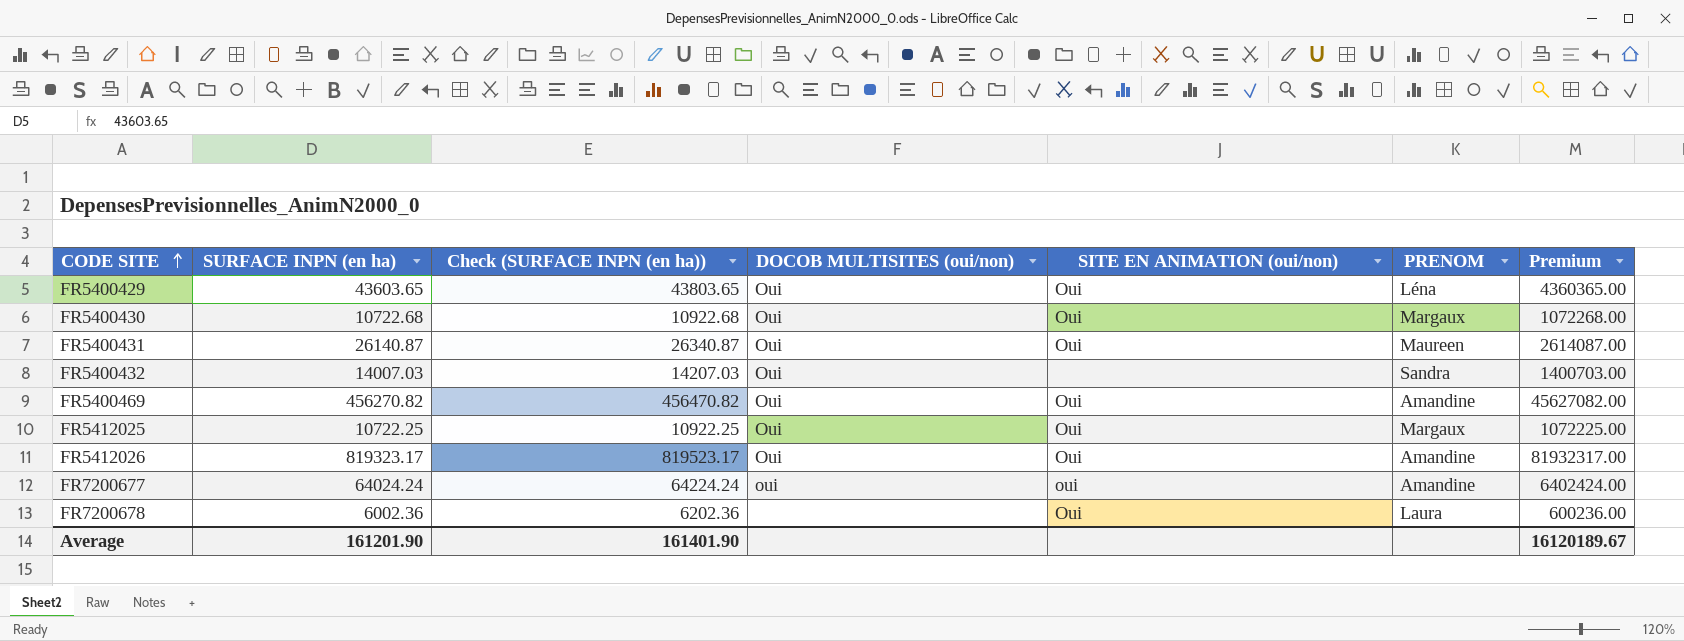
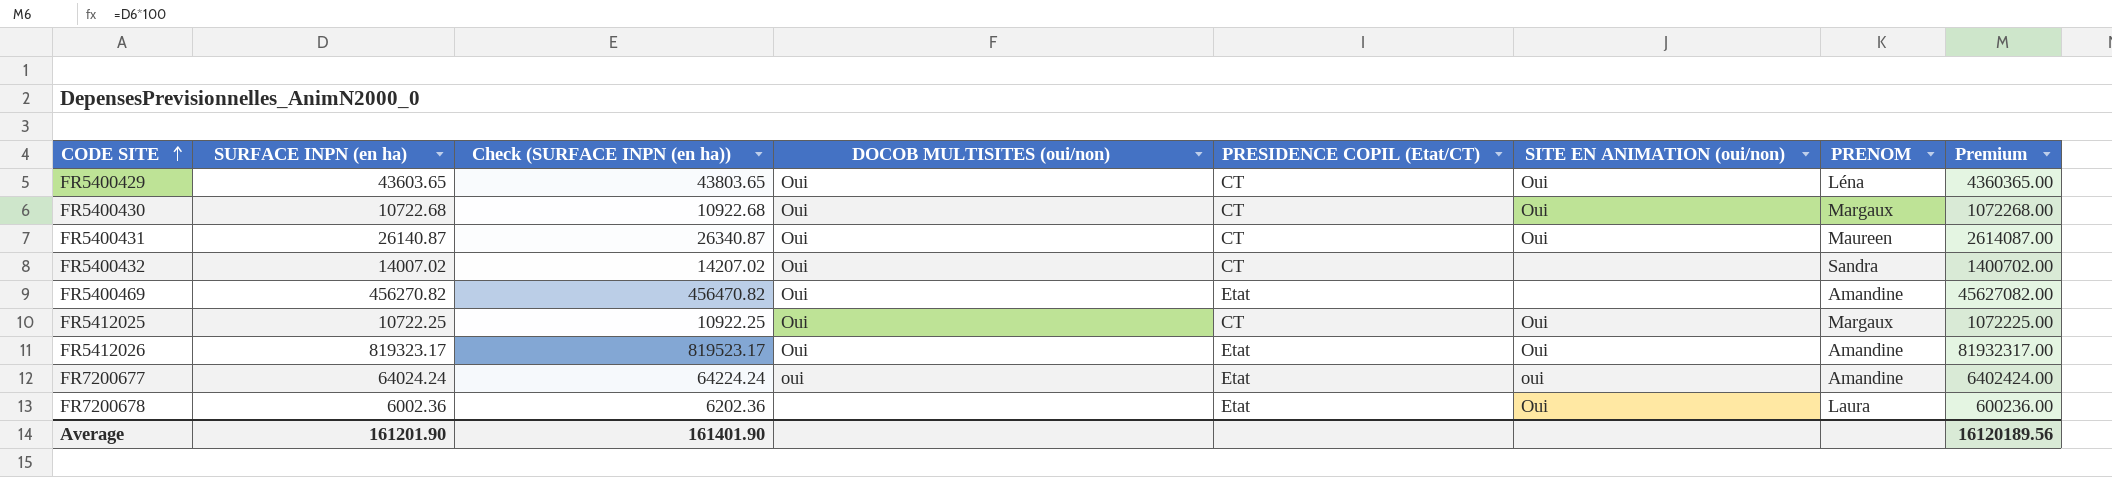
column PRESIDENCE COPIL (Etat/CT) | position: none -> 5
FR5400432 | SURFACE INPN (en ha): 14007.03 -> 14007.02
FR5400432 | Check (SURFACE INPN (en ha)): 14207.03 -> 14207.02
FR5400432 | Premium: 1400703.00 -> 1400702.00
FR5400469 | SITE EN ANIMATION (oui/non): Oui -> none
Average | Premium: 16120189.67 -> 16120189.56

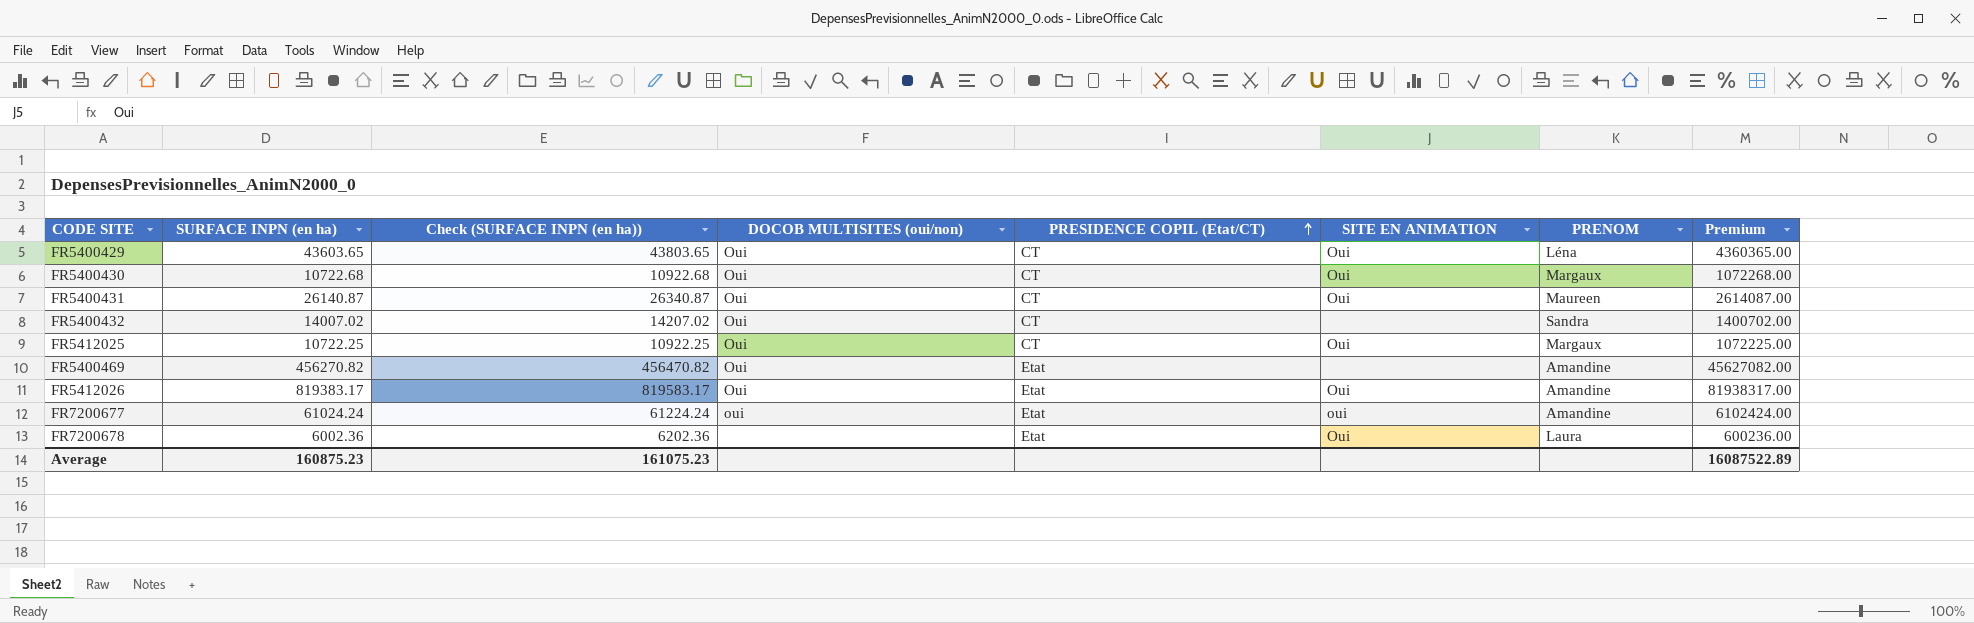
row order: CODE SITE ascending -> PRESIDENCE COPIL (Etat/CT) ascending
column name: SITE EN ANIMATION (oui/non) -> SITE EN ANIMATION
FR5412026 | SURFACE INPN (en ha): 819323.17 -> 819383.17
FR5412026 | Check (SURFACE INPN (en ha)): 819523.17 -> 819583.17
FR5412026 | Premium: 81932317.00 -> 81938317.00
FR7200677 | SURFACE INPN (en ha): 64024.24 -> 61024.24
FR7200677 | Check (SURFACE INPN (en ha)): 64224.24 -> 61224.24
FR7200677 | Premium: 6402424.00 -> 6102424.00
Average | SURFACE INPN (en ha): 161201.90 -> 160875.23
Average | Check (SURFACE INPN (en ha)): 161401.90 -> 161075.23
Average | Premium: 16120189.56 -> 16087522.89

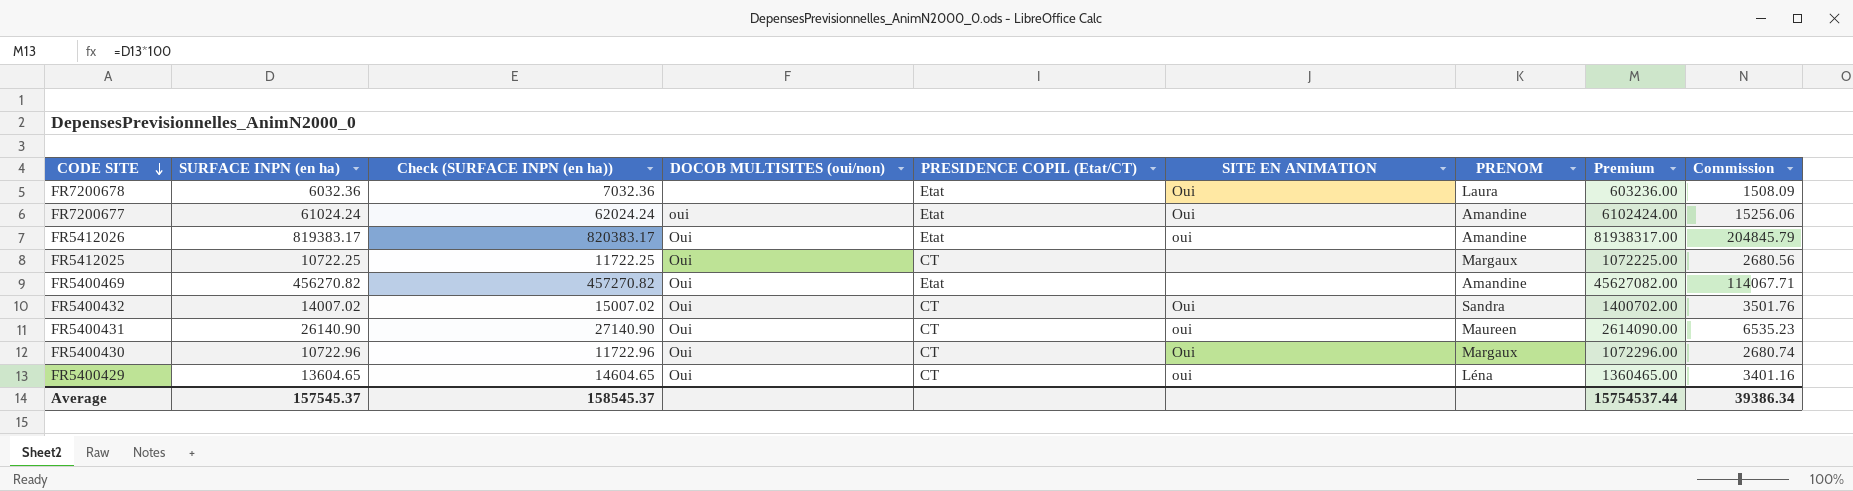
row order: PRESIDENCE COPIL (Etat/CT) ascending -> CODE SITE descending
column Check (SURFACE INPN (en ha)) | formula: [SURFACE INPN (en ha)] + 200 -> [SURFACE INPN (en ha)] + 1000
column Commission | formula: none -> [SURFACE INPN (en ha)] * 0.25
FR7200678 | SURFACE INPN (en ha): 6002.36 -> 6032.36
FR7200678 | Premium: 600236.00 -> 603236.00
FR7200677 | SITE EN ANIMATION: oui -> Oui
FR5412026 | SITE EN ANIMATION: Oui -> oui
FR5412025 | SITE EN ANIMATION: Oui -> none
FR5400432 | SITE EN ANIMATION: none -> Oui
FR5400431 | SURFACE INPN (en ha): 26140.87 -> 26140.90
FR5400431 | SITE EN ANIMATION: Oui -> oui
FR5400431 | Premium: 2614087.00 -> 2614090.00
FR5400430 | SURFACE INPN (en ha): 10722.68 -> 10722.96
FR5400430 | Premium: 1072268.00 -> 1072296.00
FR5400429 | SURFACE INPN (en ha): 43603.65 -> 13604.65
FR5400429 | SITE EN ANIMATION: Oui -> oui
FR5400429 | Premium: 4360365.00 -> 1360465.00
Average | SURFACE INPN (en ha): 160875.23 -> 157545.37
Average | Check (SURFACE INPN (en ha)): 161075.23 -> 158545.37
Average | Premium: 16087522.89 -> 15754537.44

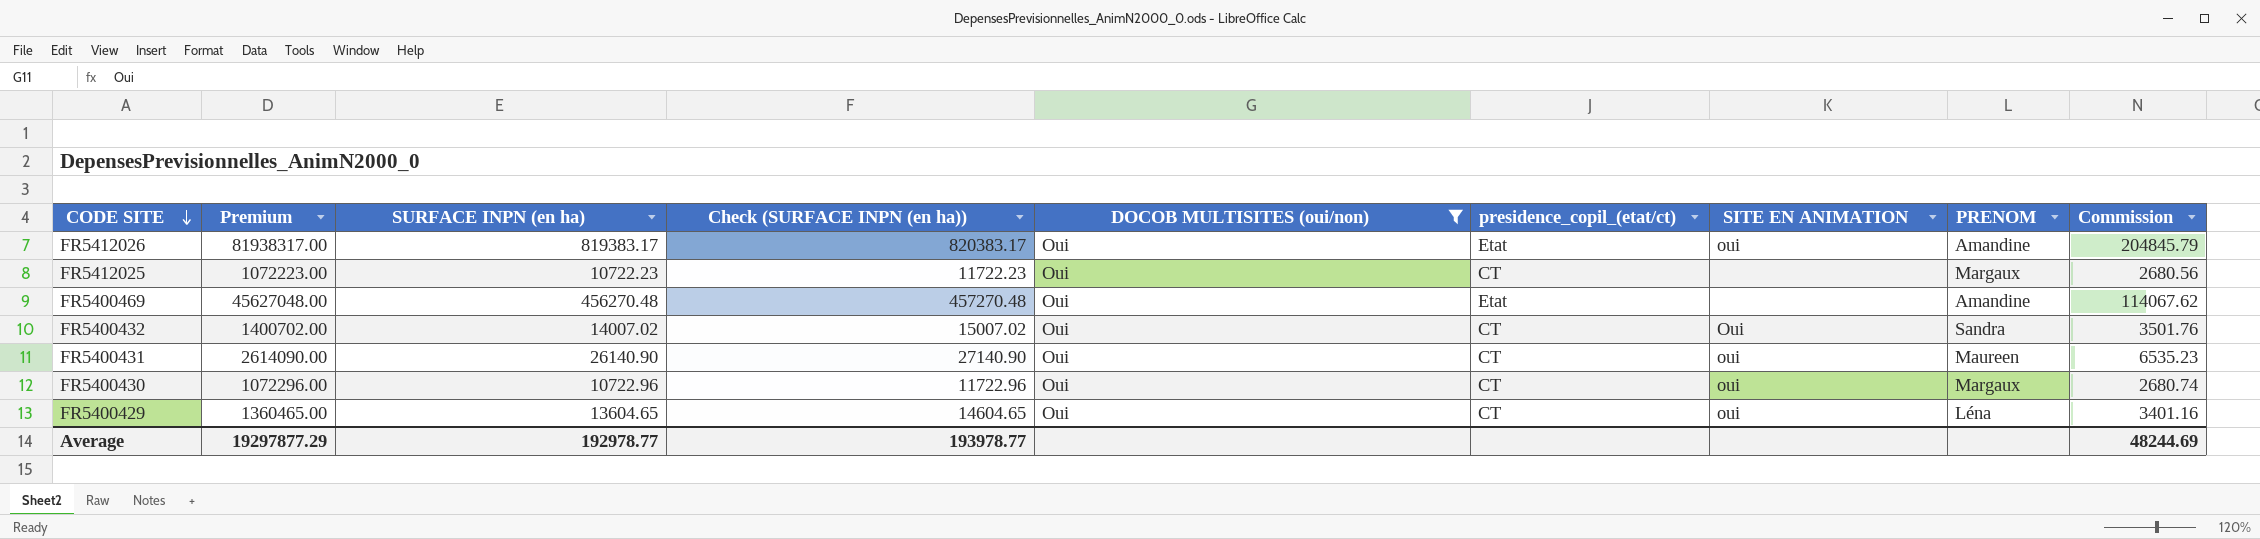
filter: none -> DOCOB MULTISITES (oui/non) = Oui
column Premium | position: 8 -> 2
column name: PRESIDENCE COPIL (Etat/CT) -> presidence_copil_(etat/ct)
FR5412025 | Premium: 1072225.00 -> 1072223.00
FR5412025 | SURFACE INPN (en ha): 10722.25 -> 10722.23
FR5412025 | Check (SURFACE INPN (en ha)): 11722.25 -> 11722.23
FR5400469 | Premium: 45627082.00 -> 45627048.00
FR5400469 | SURFACE INPN (en ha): 456270.82 -> 456270.48
FR5400469 | Check (SURFACE INPN (en ha)): 457270.82 -> 457270.48
FR5400469 | Commission: 114067.71 -> 114067.62
FR5400430 | SITE EN ANIMATION: Oui -> oui
Average | Premium: 15754537.44 -> 19297877.29
Average | SURFACE INPN (en ha): 157545.37 -> 192978.77
Average | Check (SURFACE INPN (en ha)): 158545.37 -> 193978.77
Average | Commission: 39386.34 -> 48244.69

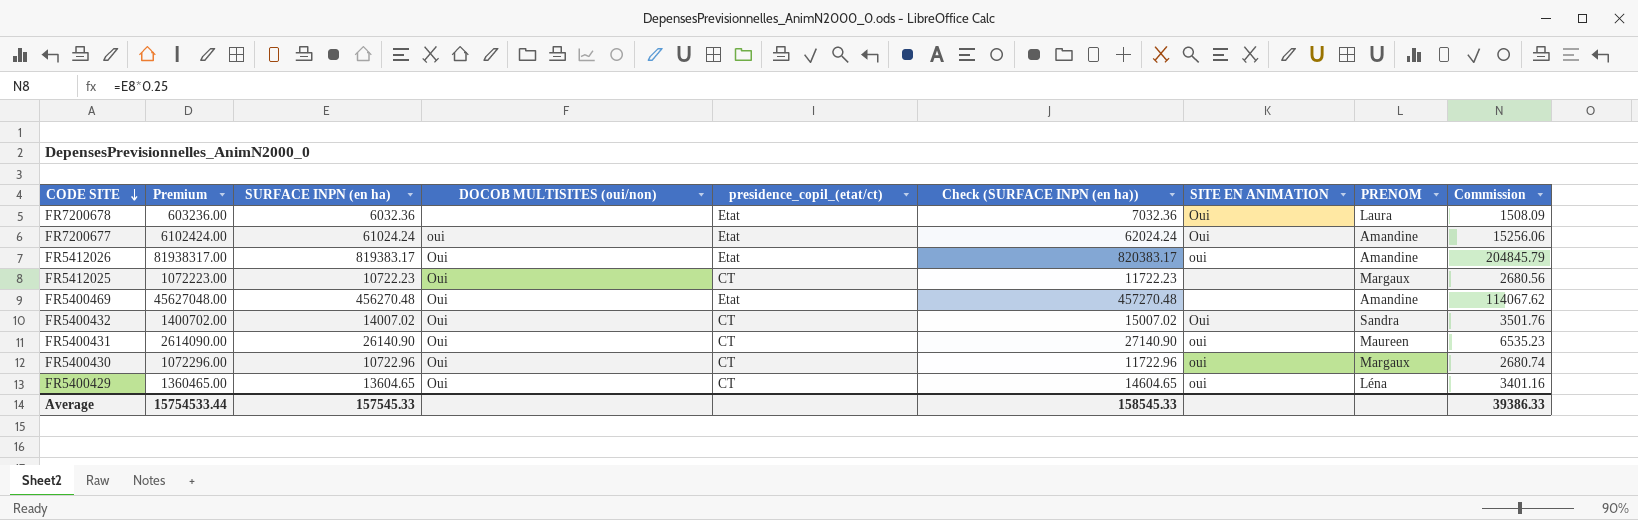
filter: DOCOB MULTISITES (oui/non) = Oui -> none
column Check (SURFACE INPN (en ha)) | position: 4 -> 6
Average | Premium: 19297877.29 -> 15754533.44
Average | SURFACE INPN (en ha): 192978.77 -> 157545.33
Average | Check (SURFACE INPN (en ha)): 193978.77 -> 158545.33
Average | Commission: 48244.69 -> 39386.33

